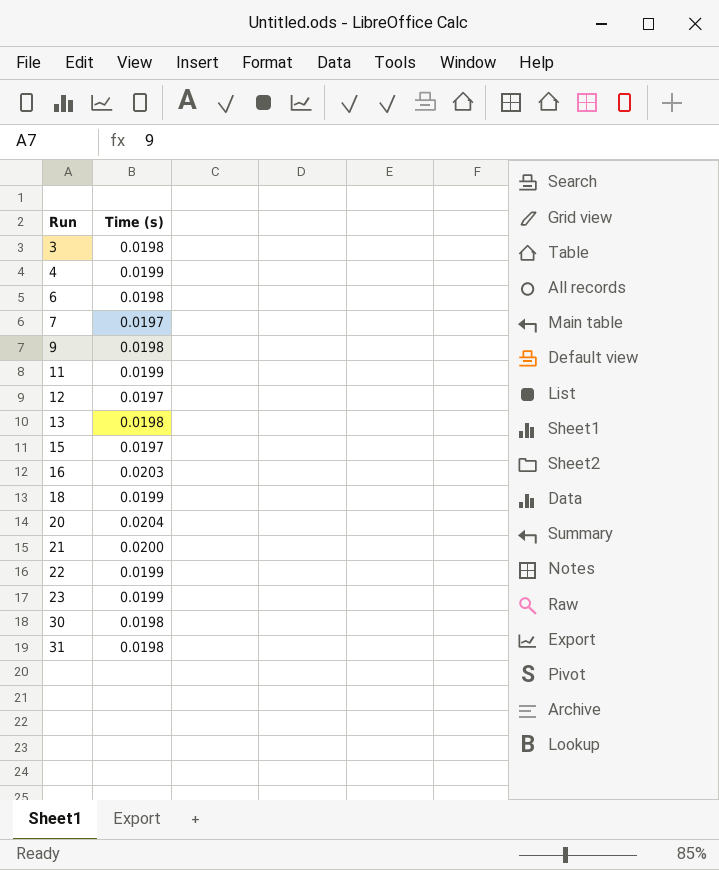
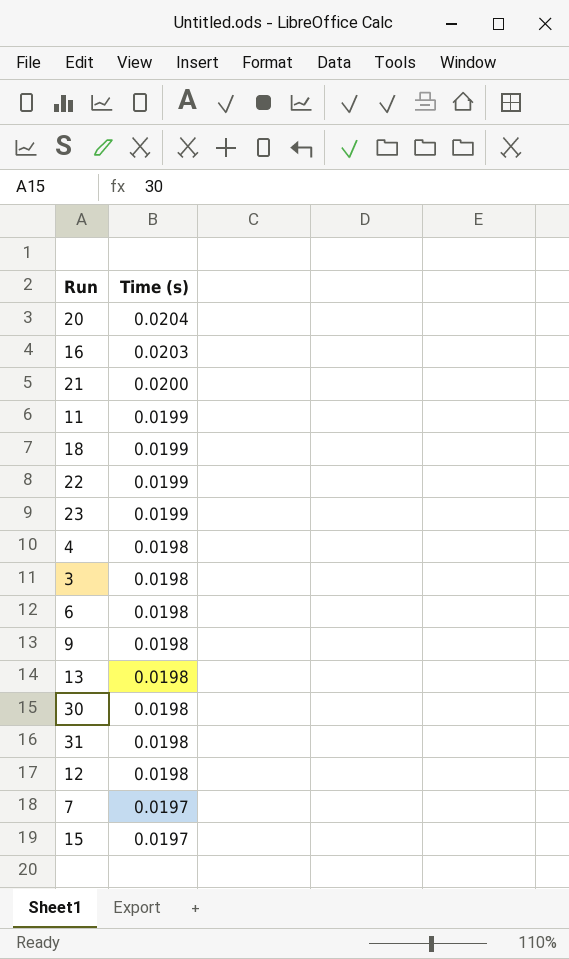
row order: Run ascending -> Time (s) descending
4 | Time (s): 0.0199 -> 0.0198
12 | Time (s): 0.0197 -> 0.0198

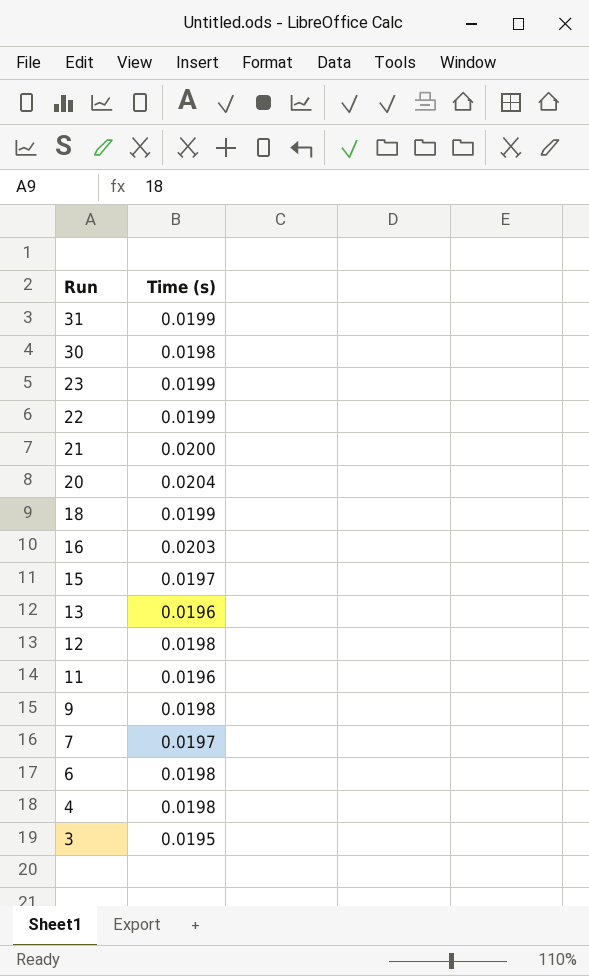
row order: Time (s) descending -> Run descending
31 | Time (s): 0.0198 -> 0.0199
13 | Time (s): 0.0198 -> 0.0196
11 | Time (s): 0.0199 -> 0.0196
3 | Time (s): 0.0198 -> 0.0195

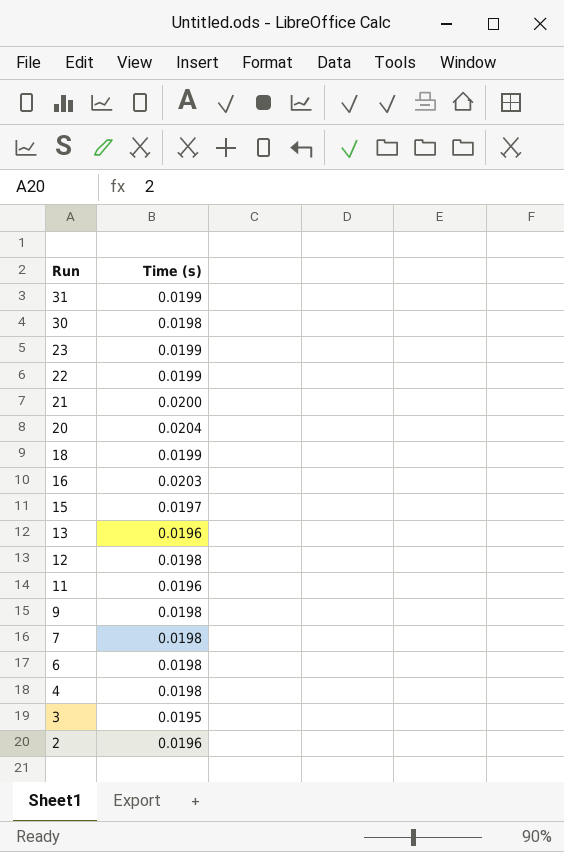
7 | Time (s): 0.0197 -> 0.0198
row 2: none -> 0.0196

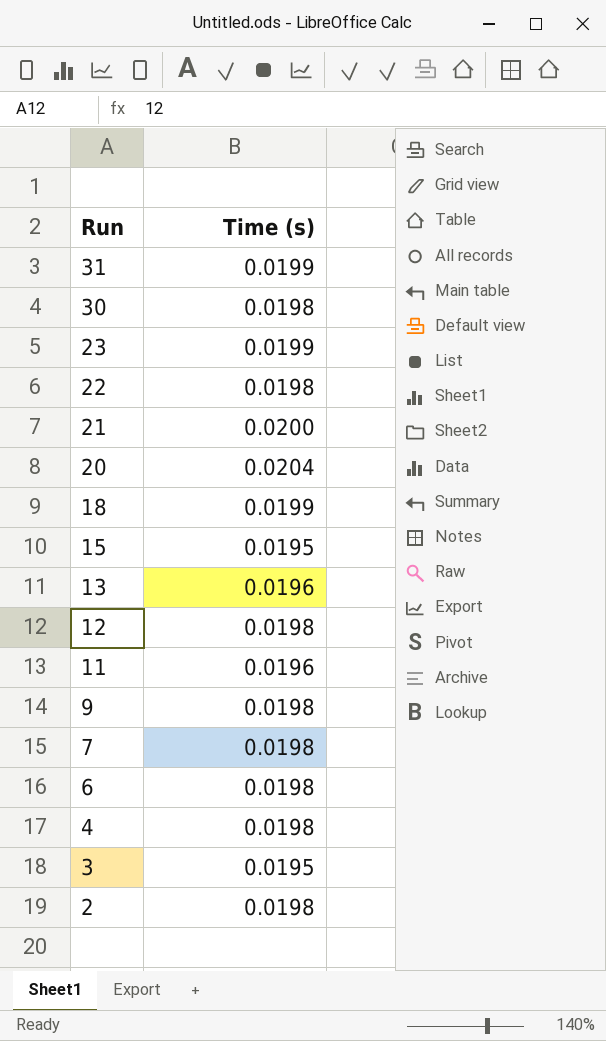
row 16: 0.0203 -> none
22 | Time (s): 0.0199 -> 0.0198
15 | Time (s): 0.0197 -> 0.0195
2 | Time (s): 0.0196 -> 0.0198

